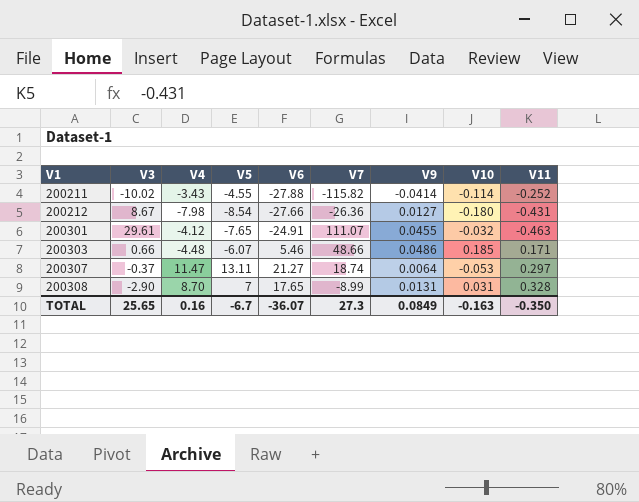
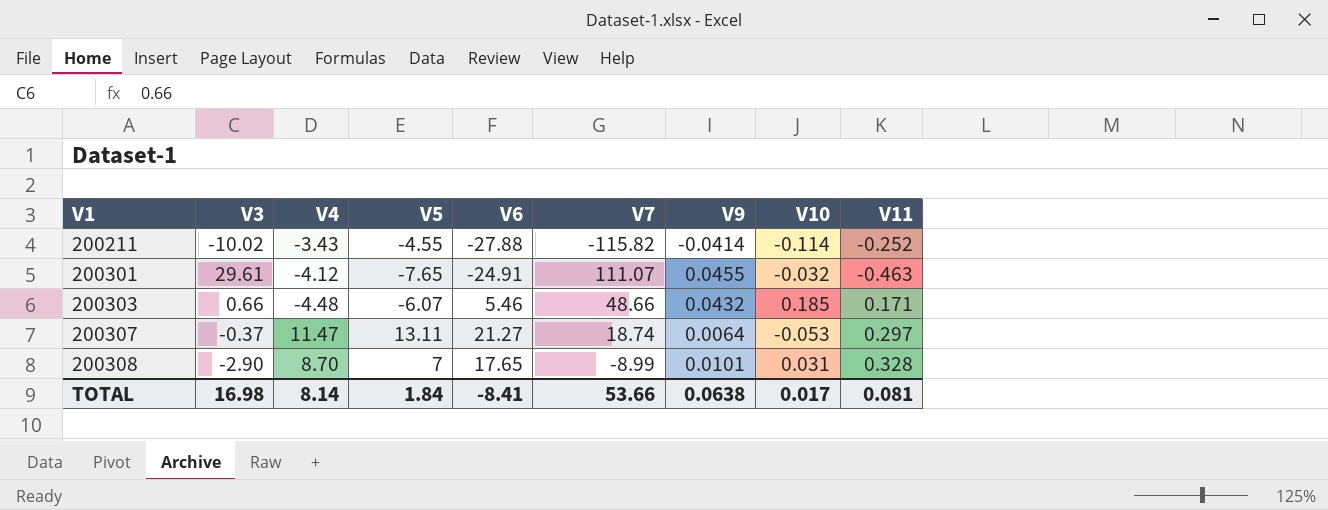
row 200212: 8.67 | -7.98 | -8.54 | -27.66 | -26.36 | 0.0127 | -0.180 | -0.431 -> none
200303 | V9: 0.0486 -> 0.0432
200308 | V9: 0.0131 -> 0.0101
TOTAL | V3: 25.65 -> 16.98
TOTAL | V4: 0.16 -> 8.14
TOTAL | V5: -6.7 -> 1.84
TOTAL | V6: -36.07 -> -8.41
TOTAL | V7: 27.3 -> 53.66
TOTAL | V9: 0.0849 -> 0.0638
TOTAL | V10: -0.163 -> 0.017
TOTAL | V11: -0.350 -> 0.081

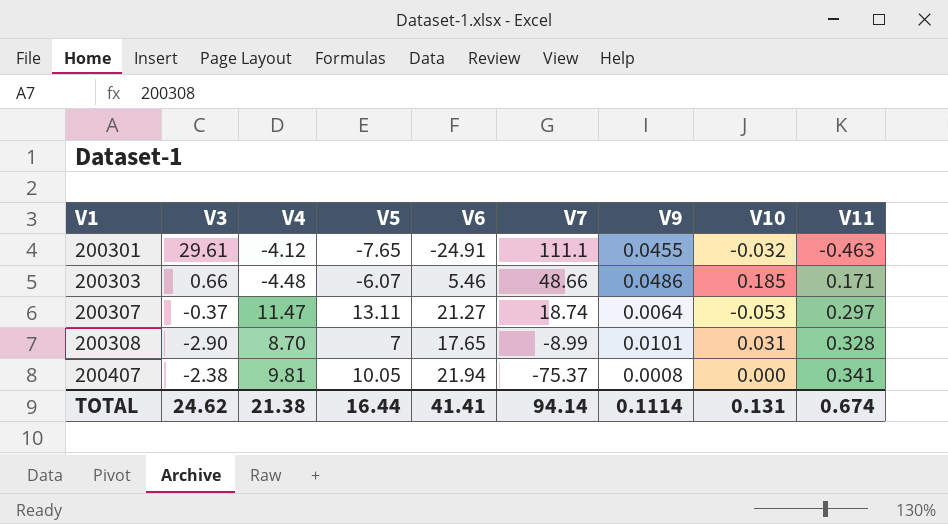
row 200211: -10.02 | -3.43 | -4.55 | -27.88 | -115.82 | -0.0414 | -0.114 | -0.252 -> none
200301 | V7: 111.07 -> 111.1
200303 | V9: 0.0432 -> 0.0486
row 200407: none -> -2.38 | 9.81 | 10.05 | 21.94 | -75.37 | 0.0008 | 0.000 | 0.341
TOTAL | V3: 16.98 -> 24.62
TOTAL | V4: 8.14 -> 21.38
TOTAL | V5: 1.84 -> 16.44
TOTAL | V6: -8.41 -> 41.41
TOTAL | V7: 53.66 -> 94.14
TOTAL | V9: 0.0638 -> 0.1114
TOTAL | V10: 0.017 -> 0.131
TOTAL | V11: 0.081 -> 0.674

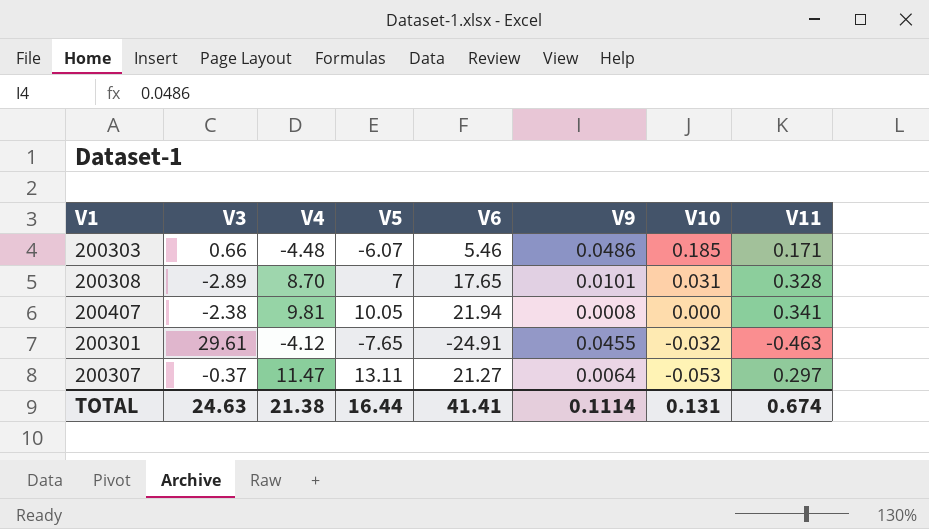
row order: V1 ascending -> V10 descending
column V7 | position: 6 -> none
200308 | V3: -2.90 -> -2.89
TOTAL | V3: 24.62 -> 24.63

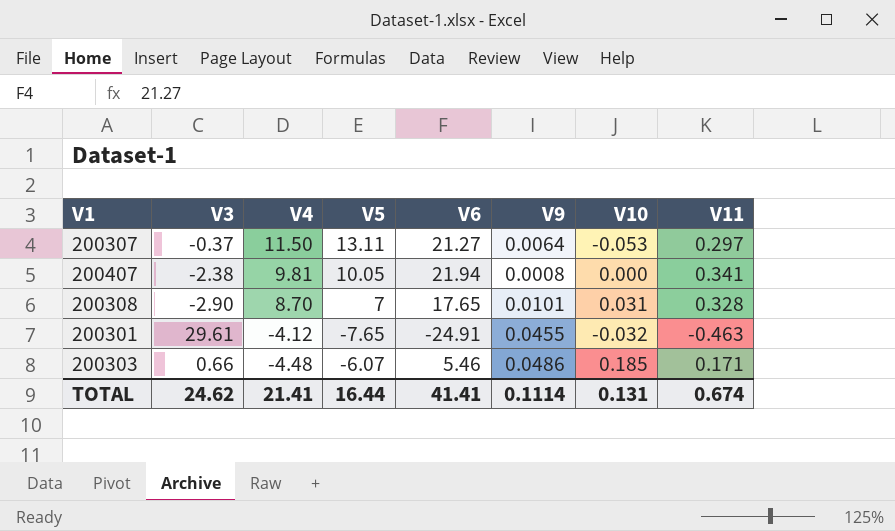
row order: V10 descending -> V4 descending
200307 | V4: 11.47 -> 11.50
200308 | V3: -2.89 -> -2.90
TOTAL | V3: 24.63 -> 24.62
TOTAL | V4: 21.38 -> 21.41

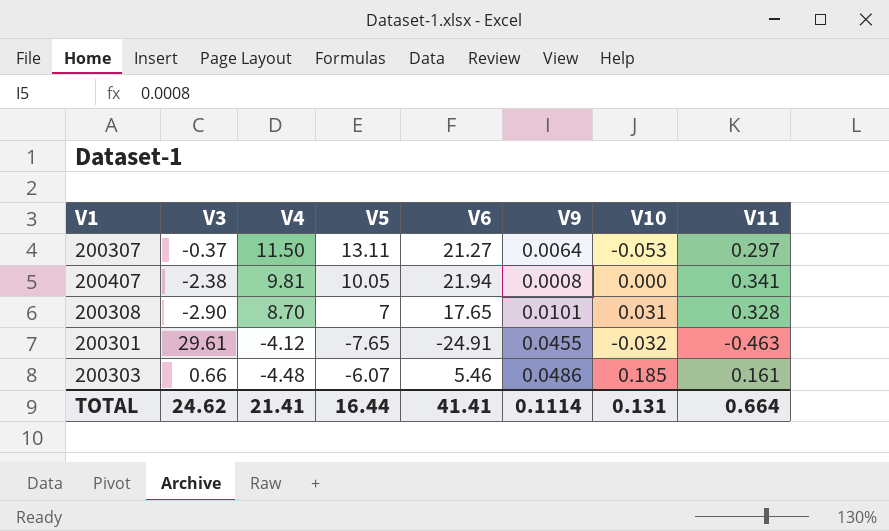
200303 | V11: 0.171 -> 0.161
TOTAL | V11: 0.674 -> 0.664

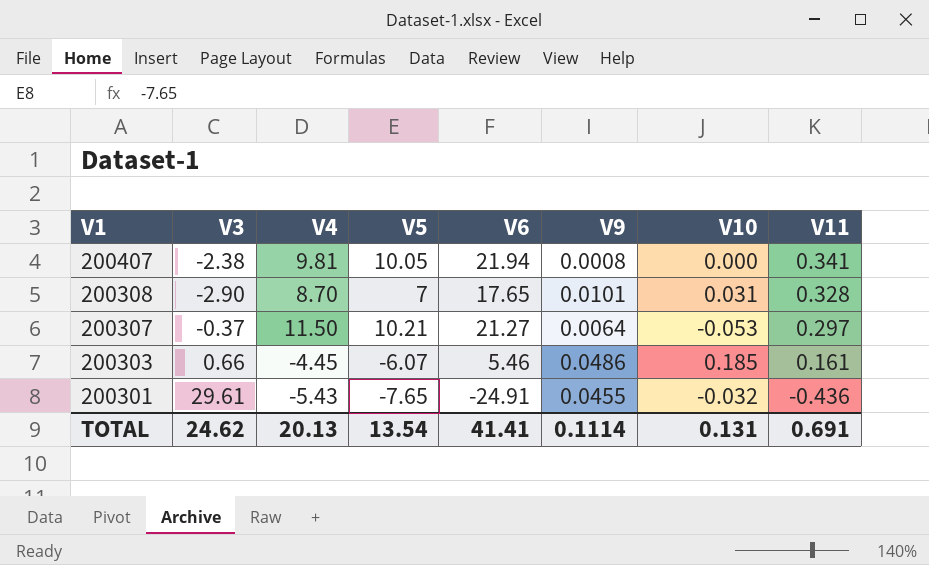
row order: V4 descending -> V1 descending
200307 | V5: 13.11 -> 10.21
200303 | V4: -4.48 -> -4.45
200301 | V4: -4.12 -> -5.43
200301 | V11: -0.463 -> -0.436
TOTAL | V4: 21.41 -> 20.13
TOTAL | V5: 16.44 -> 13.54
TOTAL | V11: 0.664 -> 0.691

